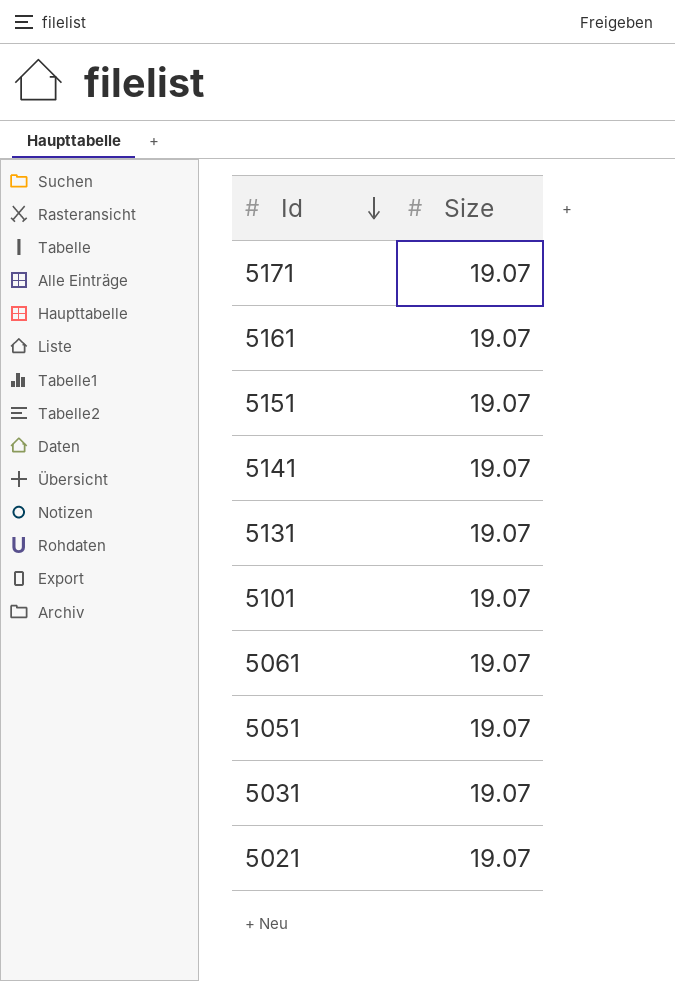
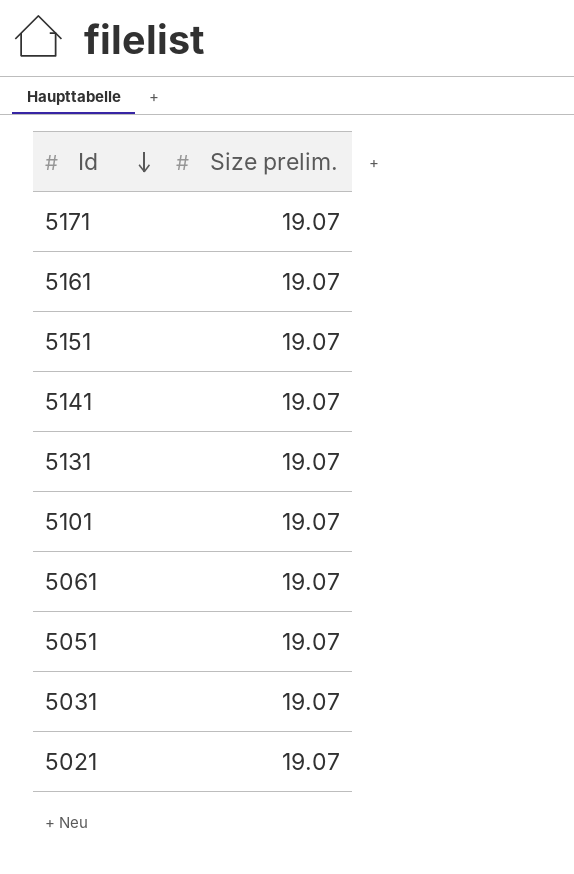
column name: Size -> Size prelim.

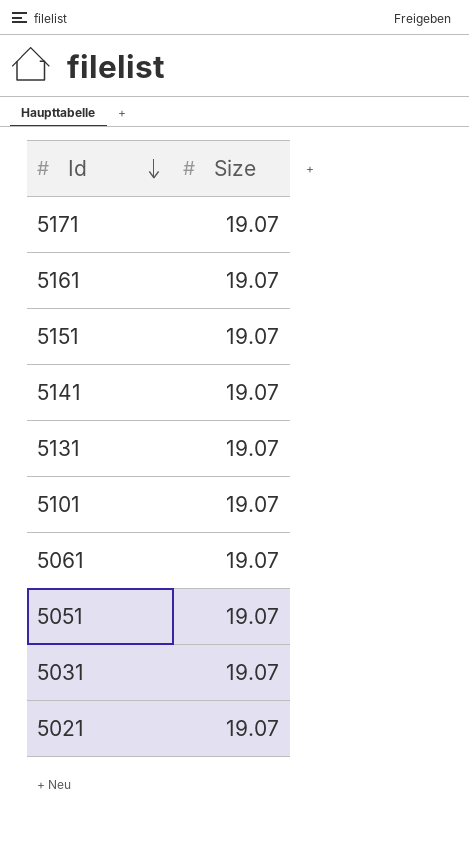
column name: Size prelim. -> Size

